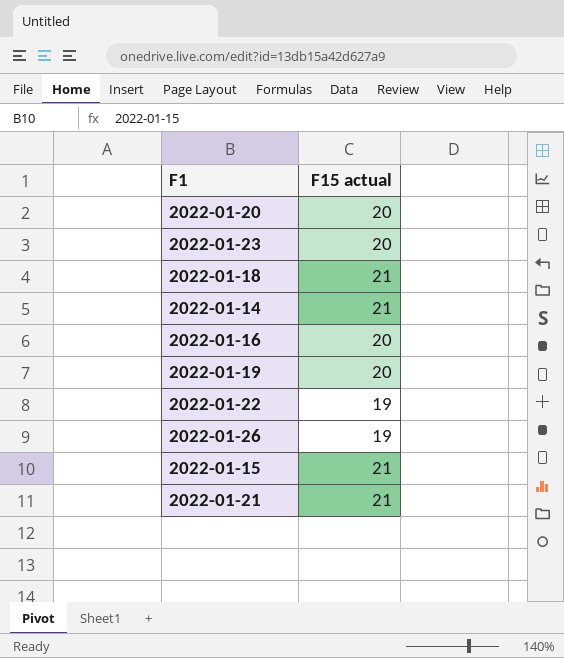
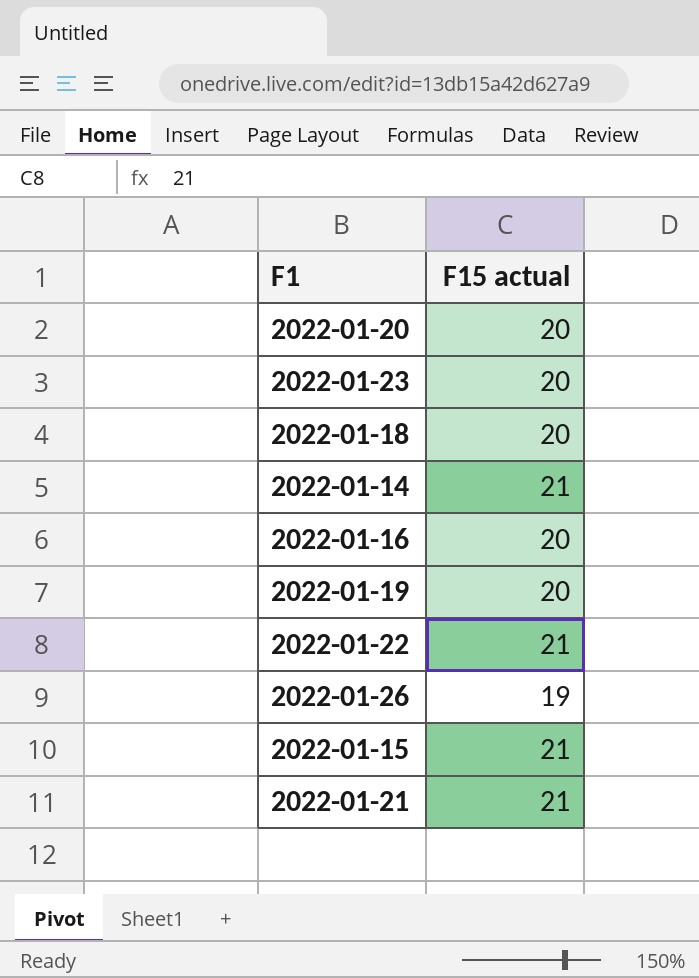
2022-01-18 | F15 actual: 21 -> 20
2022-01-22 | F15 actual: 19 -> 21

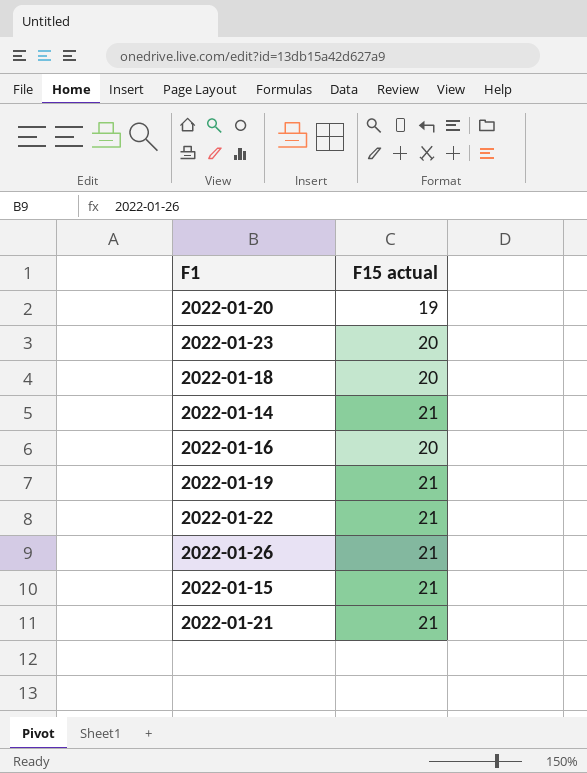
2022-01-20 | F15 actual: 20 -> 19
2022-01-19 | F15 actual: 20 -> 21
2022-01-26 | F15 actual: 19 -> 21

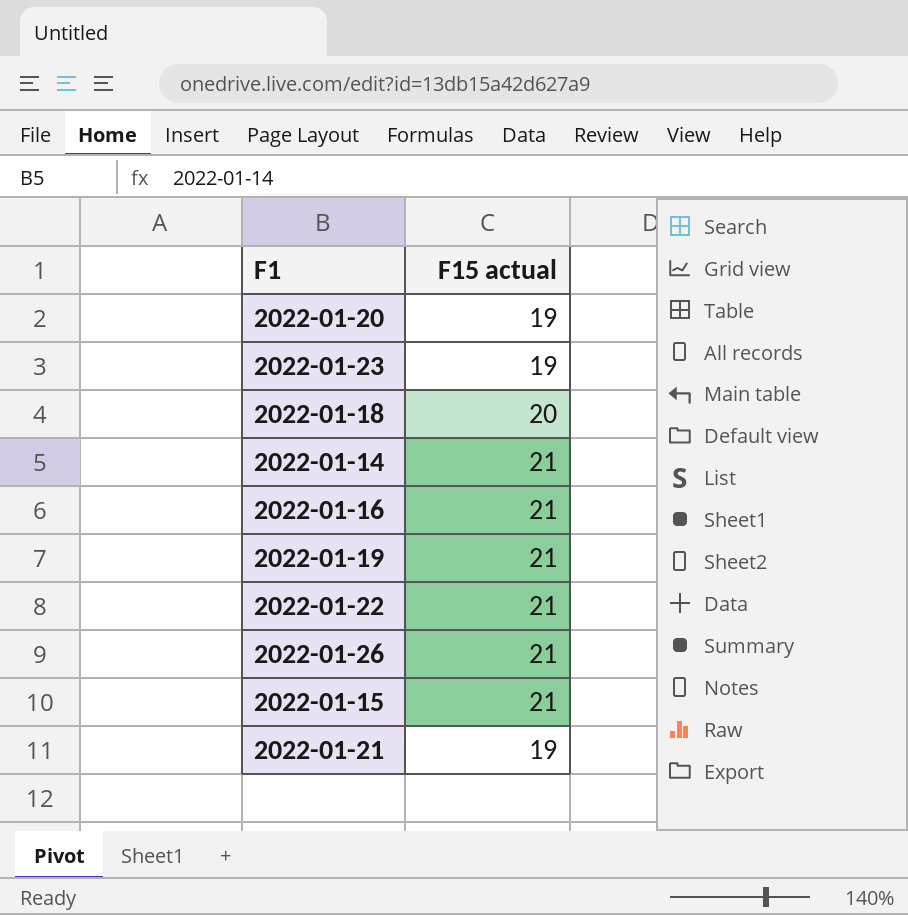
2022-01-23 | F15 actual: 20 -> 19
2022-01-16 | F15 actual: 20 -> 21
2022-01-21 | F15 actual: 21 -> 19

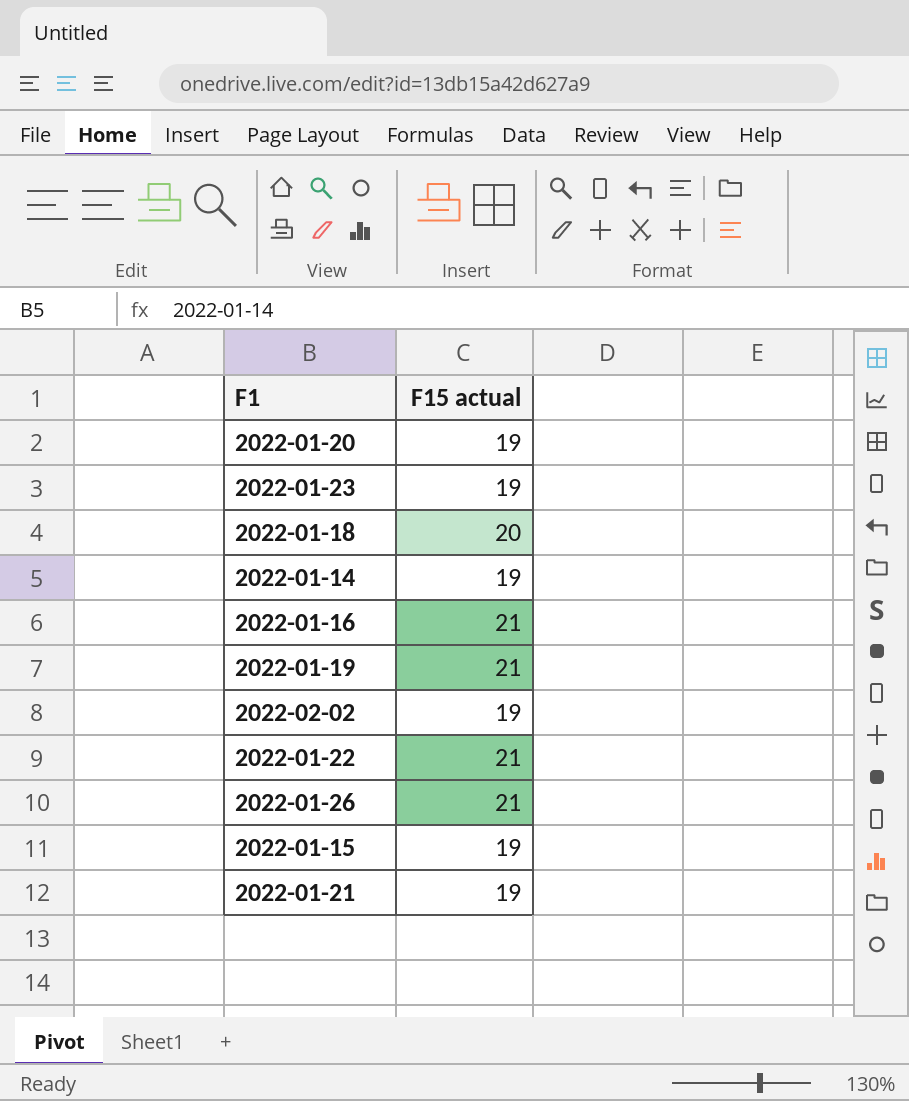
2022-01-14 | F15 actual: 21 -> 19
row 2022-02-02: none -> 19
2022-01-15 | F15 actual: 21 -> 19

